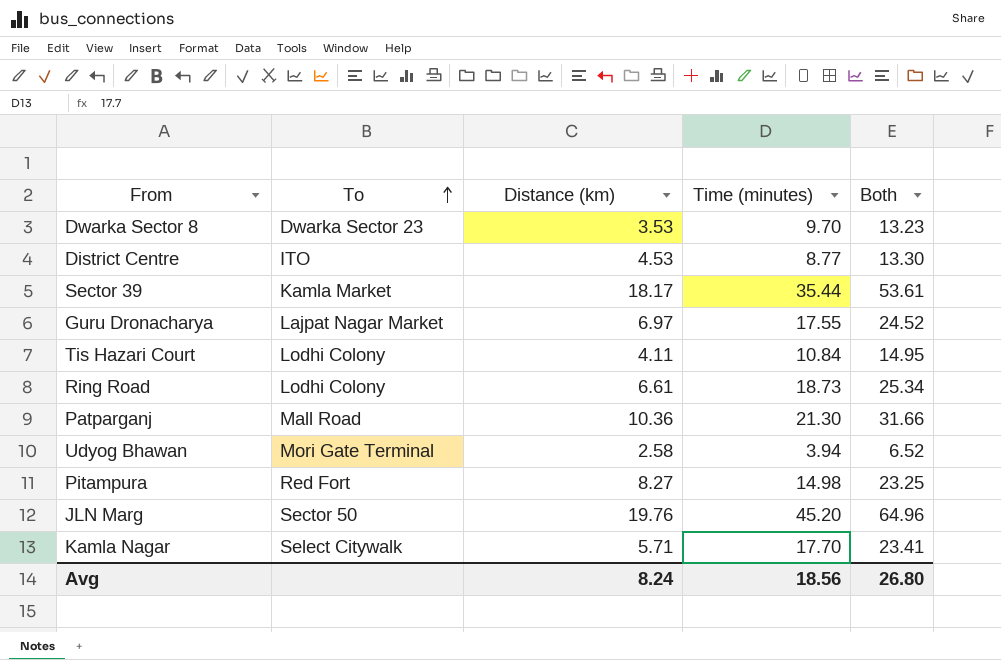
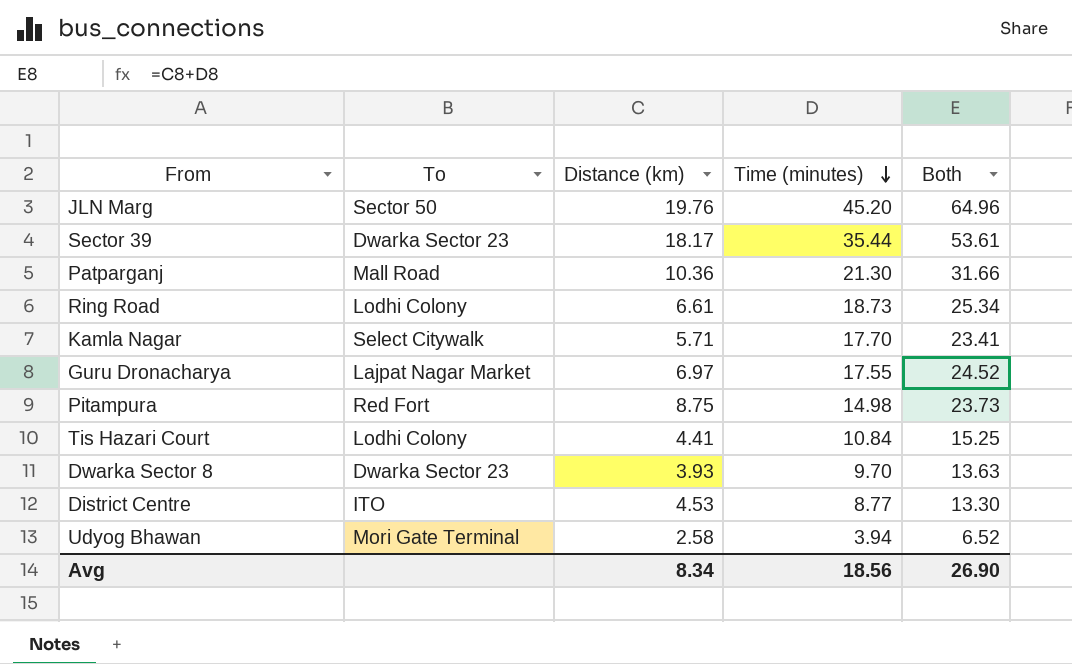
row order: To ascending -> Time (minutes) descending
Sector 39 | To: Kamla Market -> Dwarka Sector 23
Pitampura | Distance (km): 8.27 -> 8.75
Pitampura | Both: 23.25 -> 23.73
Tis Hazari Court | Distance (km): 4.11 -> 4.41
Tis Hazari Court | Both: 14.95 -> 15.25
Dwarka Sector 8 | Distance (km): 3.53 -> 3.93
Dwarka Sector 8 | Both: 13.23 -> 13.63
Avg | Distance (km): 8.24 -> 8.34
Avg | Both: 26.80 -> 26.90

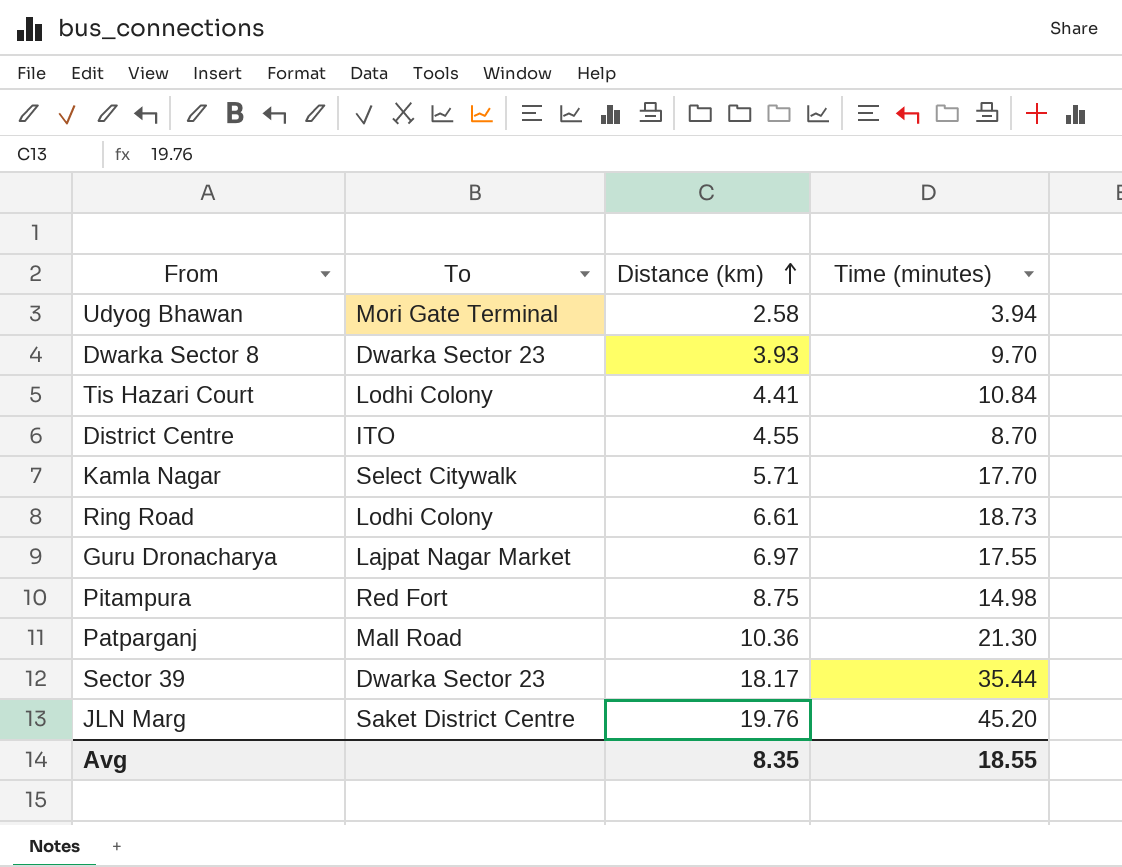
row order: Time (minutes) descending -> Distance (km) ascending
column Both | formula: [Distance (km)] + [Time (minutes)] -> none
District Centre | Distance (km): 4.53 -> 4.55
District Centre | Time (minutes): 8.77 -> 8.70
JLN Marg | To: Sector 50 -> Saket District Centre
Avg | Distance (km): 8.34 -> 8.35
Avg | Time (minutes): 18.56 -> 18.55

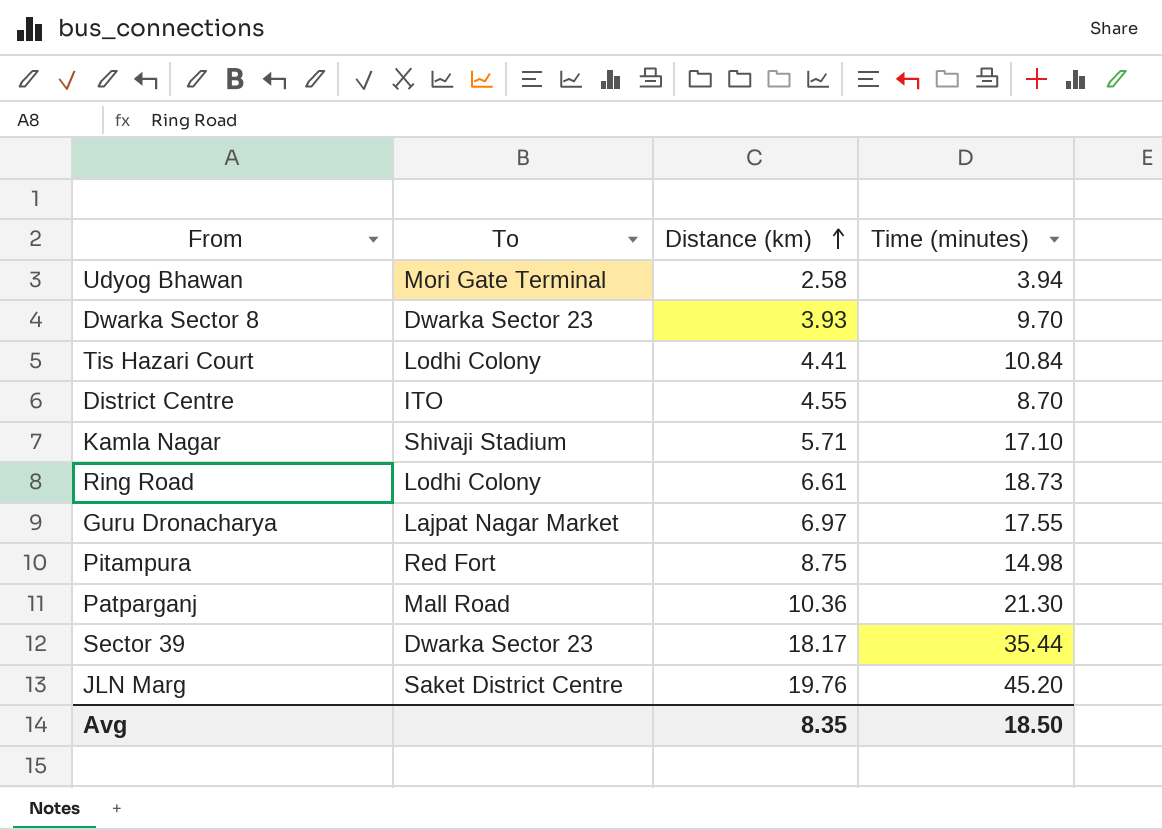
Kamla Nagar | To: Select Citywalk -> Shivaji Stadium
Kamla Nagar | Time (minutes): 17.70 -> 17.10
Avg | Time (minutes): 18.55 -> 18.50

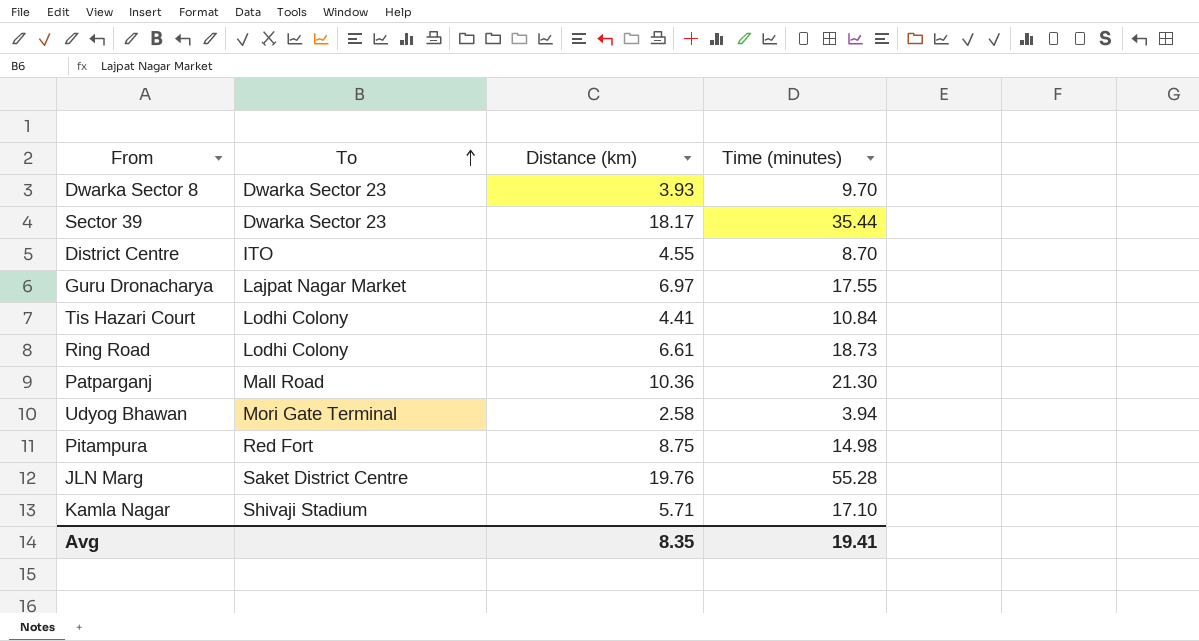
row order: Distance (km) ascending -> To ascending
JLN Marg | Time (minutes): 45.20 -> 55.28
Avg | Time (minutes): 18.50 -> 19.41

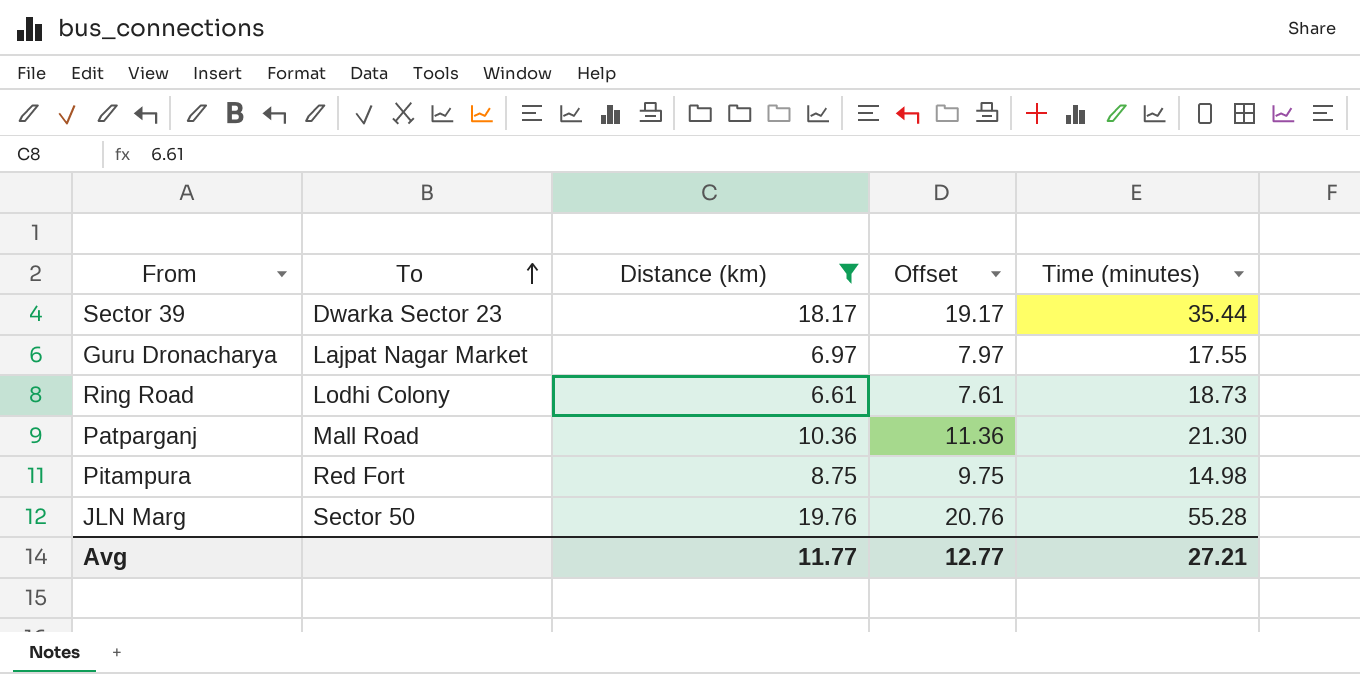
filter: none -> Distance (km) >= 6.61
column Offset | formula: none -> [Distance (km)] + 1
JLN Marg | To: Saket District Centre -> Sector 50
Avg | Distance (km): 8.35 -> 11.77
Avg | Time (minutes): 19.41 -> 27.21

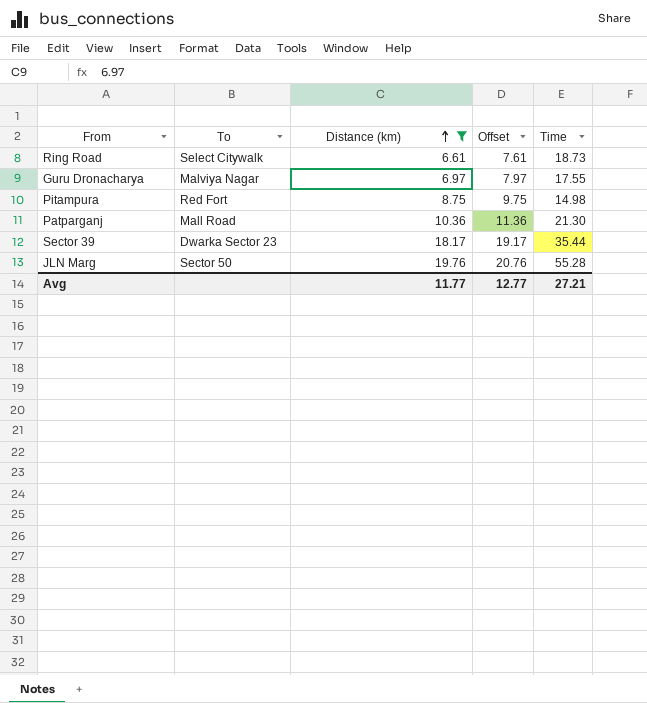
row order: To ascending -> Distance (km) ascending
column name: Time (minutes) -> Time
Ring Road | To: Lodhi Colony -> Select Citywalk
Guru Dronacharya | To: Lajpat Nagar Market -> Malviya Nagar

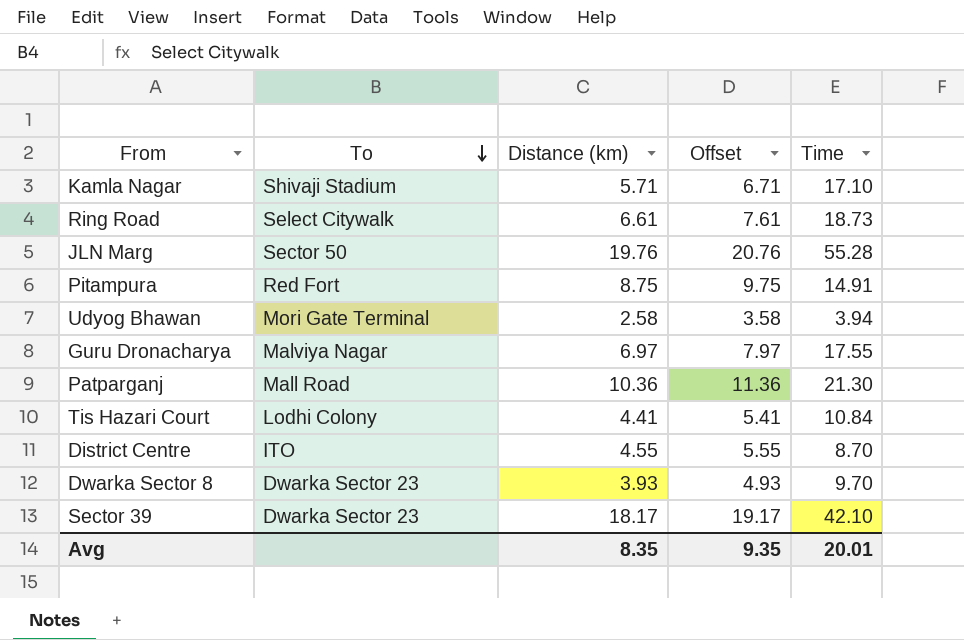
filter: Distance (km) >= 6.61 -> none
row order: Distance (km) ascending -> To descending
Pitampura | Time: 14.98 -> 14.91
Sector 39 | Time: 35.44 -> 42.10
Avg | Distance (km): 11.77 -> 8.35
Avg | Offset: 12.77 -> 9.35
Avg | Time: 27.21 -> 20.01

